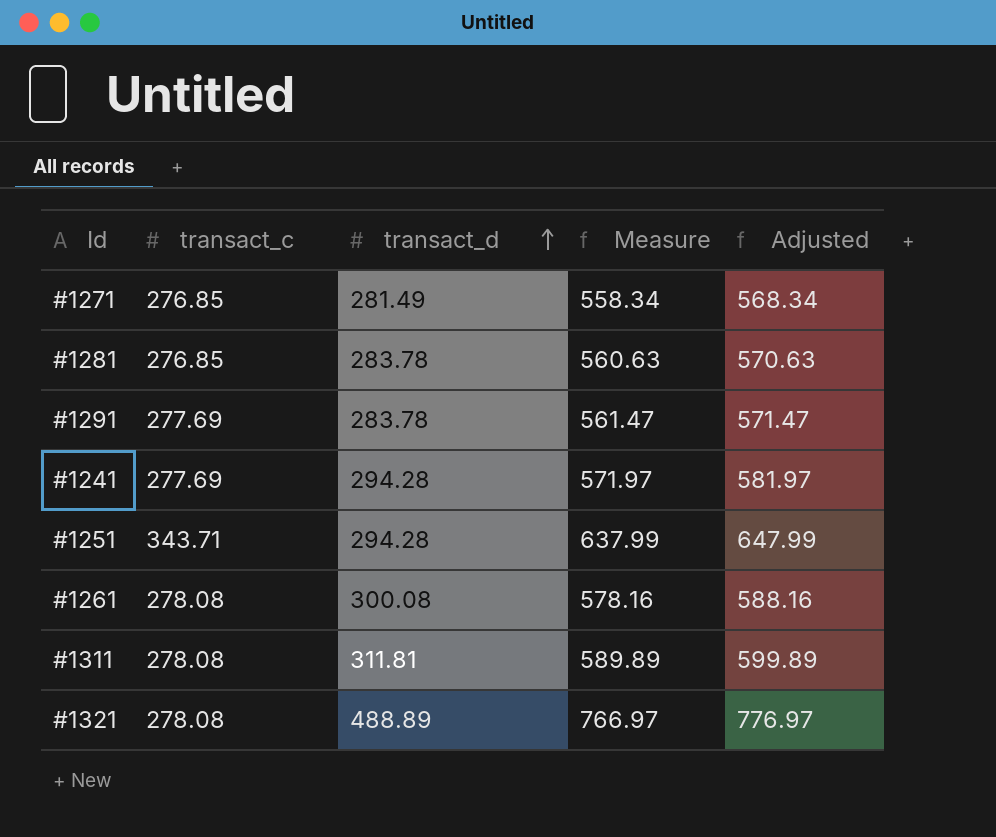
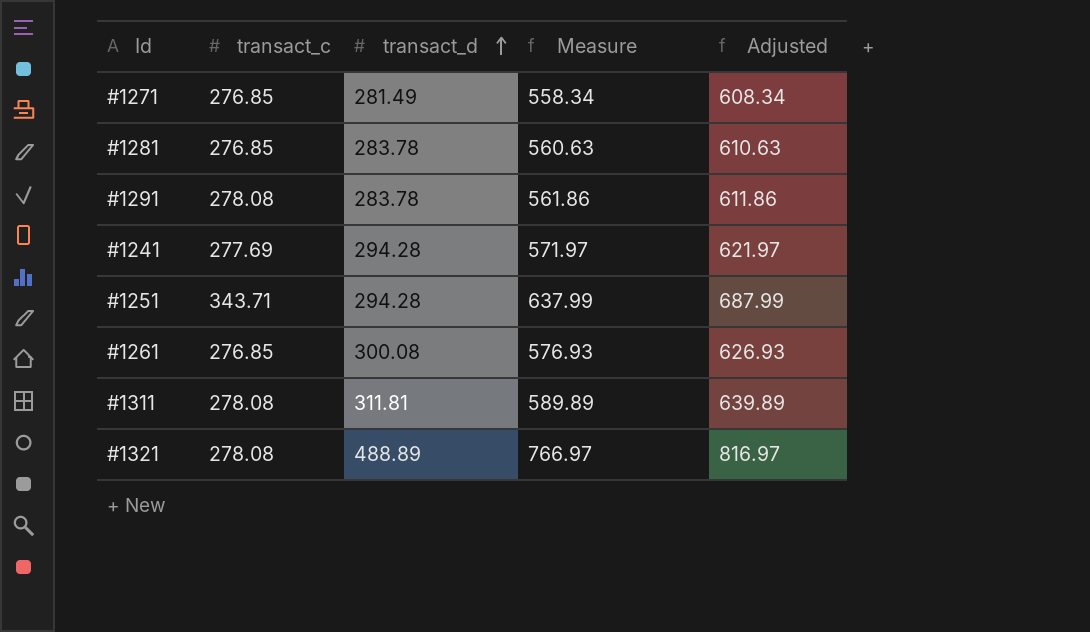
column Adjusted | formula: [Measure] + 10 -> [Measure] + 50
#1291 | transact_c: 277.69 -> 278.08
#1291 | Measure: 561.47 -> 561.86
#1261 | transact_c: 278.08 -> 276.85
#1261 | Measure: 578.16 -> 576.93

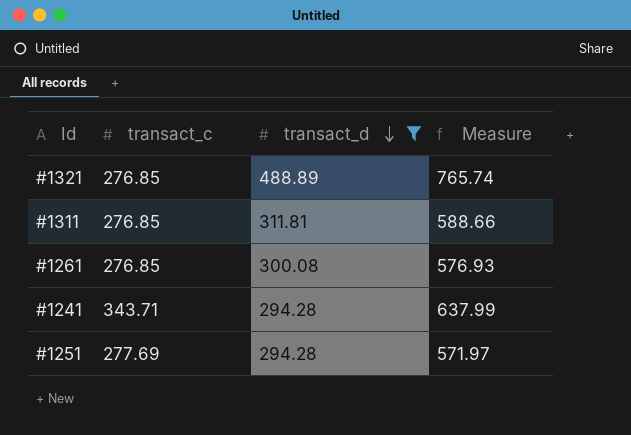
filter: none -> transact_d >= 294.28
row order: transact_d ascending -> transact_d descending
column Adjusted | formula: [Measure] + 50 -> none
#1321 | transact_c: 278.08 -> 276.85
#1321 | Measure: 766.97 -> 765.74
#1311 | transact_c: 278.08 -> 276.85
#1311 | Measure: 589.89 -> 588.66
#1241 | transact_c: 277.69 -> 343.71
#1241 | Measure: 571.97 -> 637.99
#1251 | transact_c: 343.71 -> 277.69
#1251 | Measure: 637.99 -> 571.97

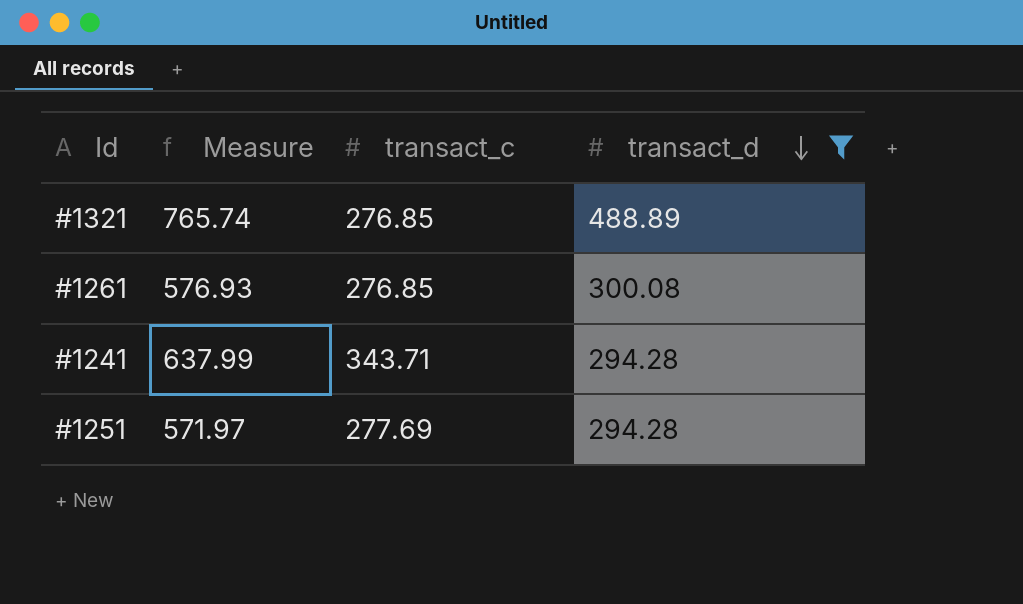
column Measure | position: 4 -> 2
row #1311: 276.85 | 311.81 | 588.66 -> none

